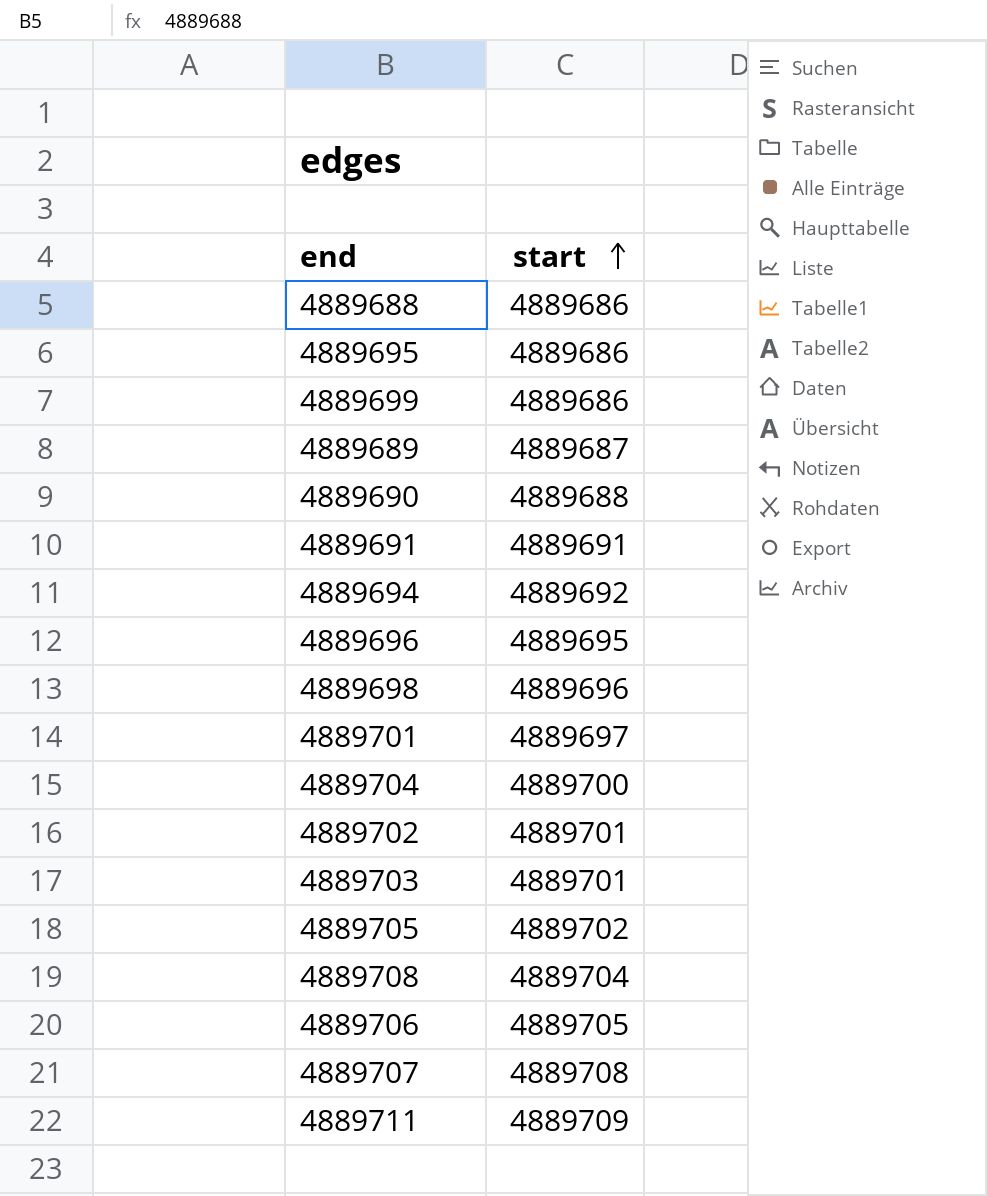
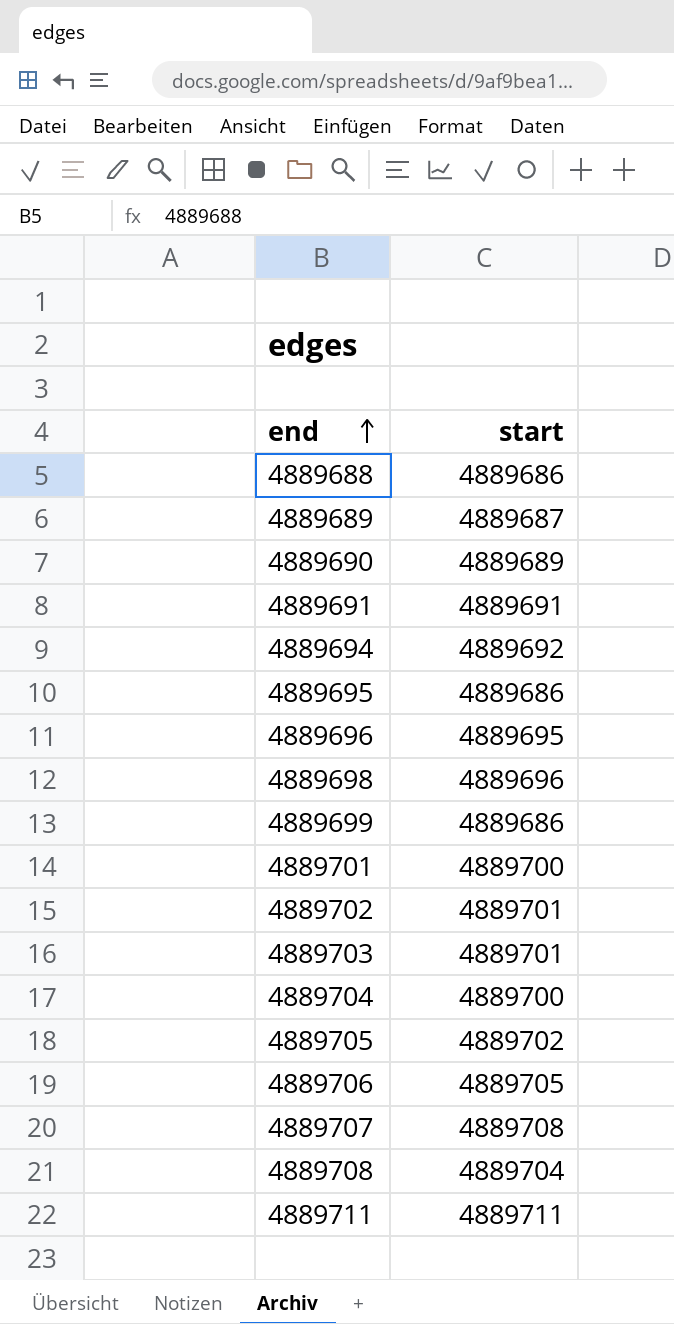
row order: start ascending -> end ascending
4889690 | start: 4889688 -> 4889689
4889701 | start: 4889697 -> 4889700
4889711 | start: 4889709 -> 4889711

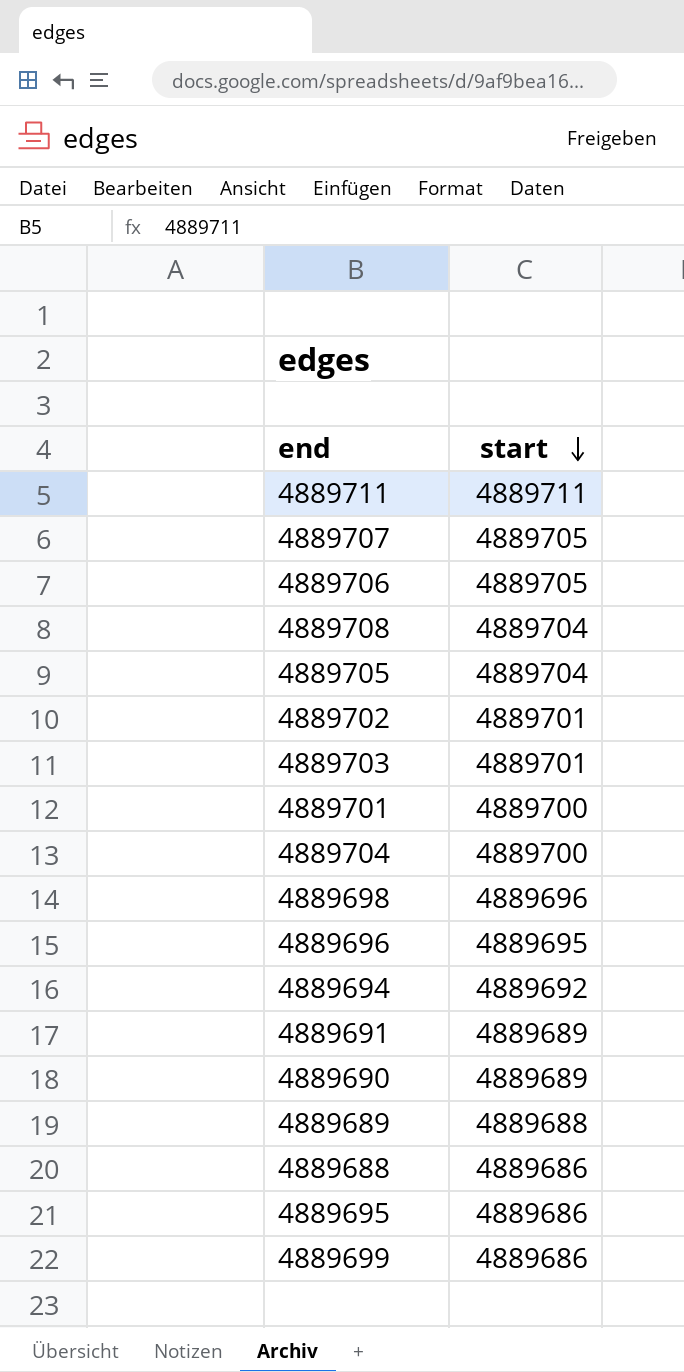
row order: end ascending -> start descending
4889707 | start: 4889708 -> 4889705
4889705 | start: 4889702 -> 4889704
4889691 | start: 4889691 -> 4889689
4889689 | start: 4889687 -> 4889688

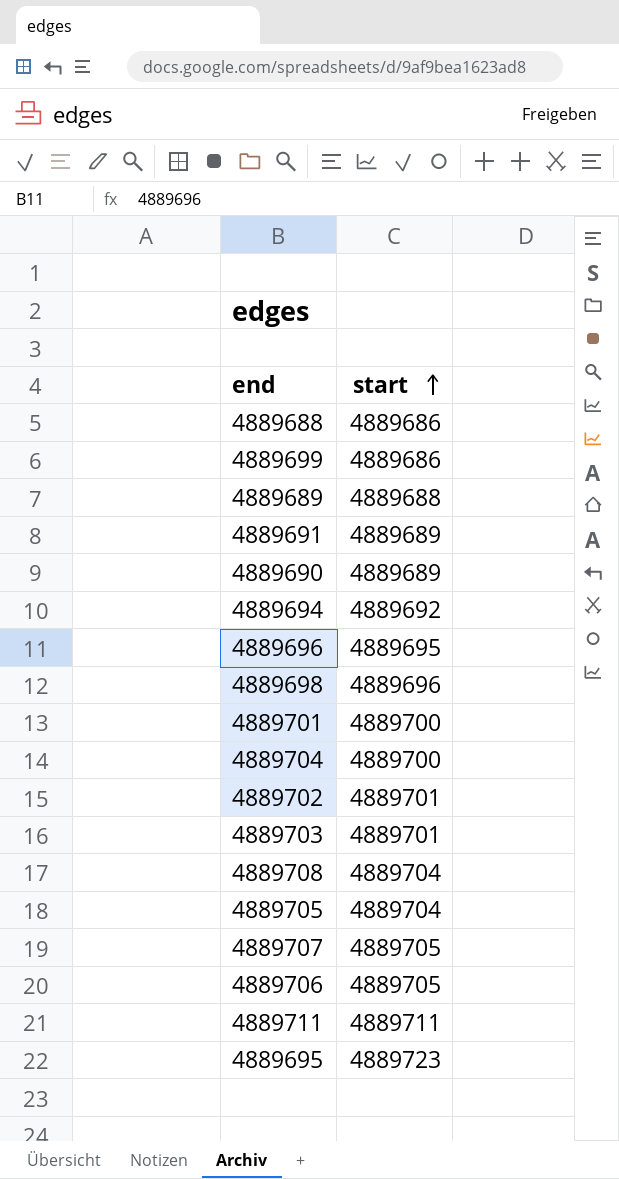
row order: start descending -> start ascending
4889695 | start: 4889686 -> 4889723

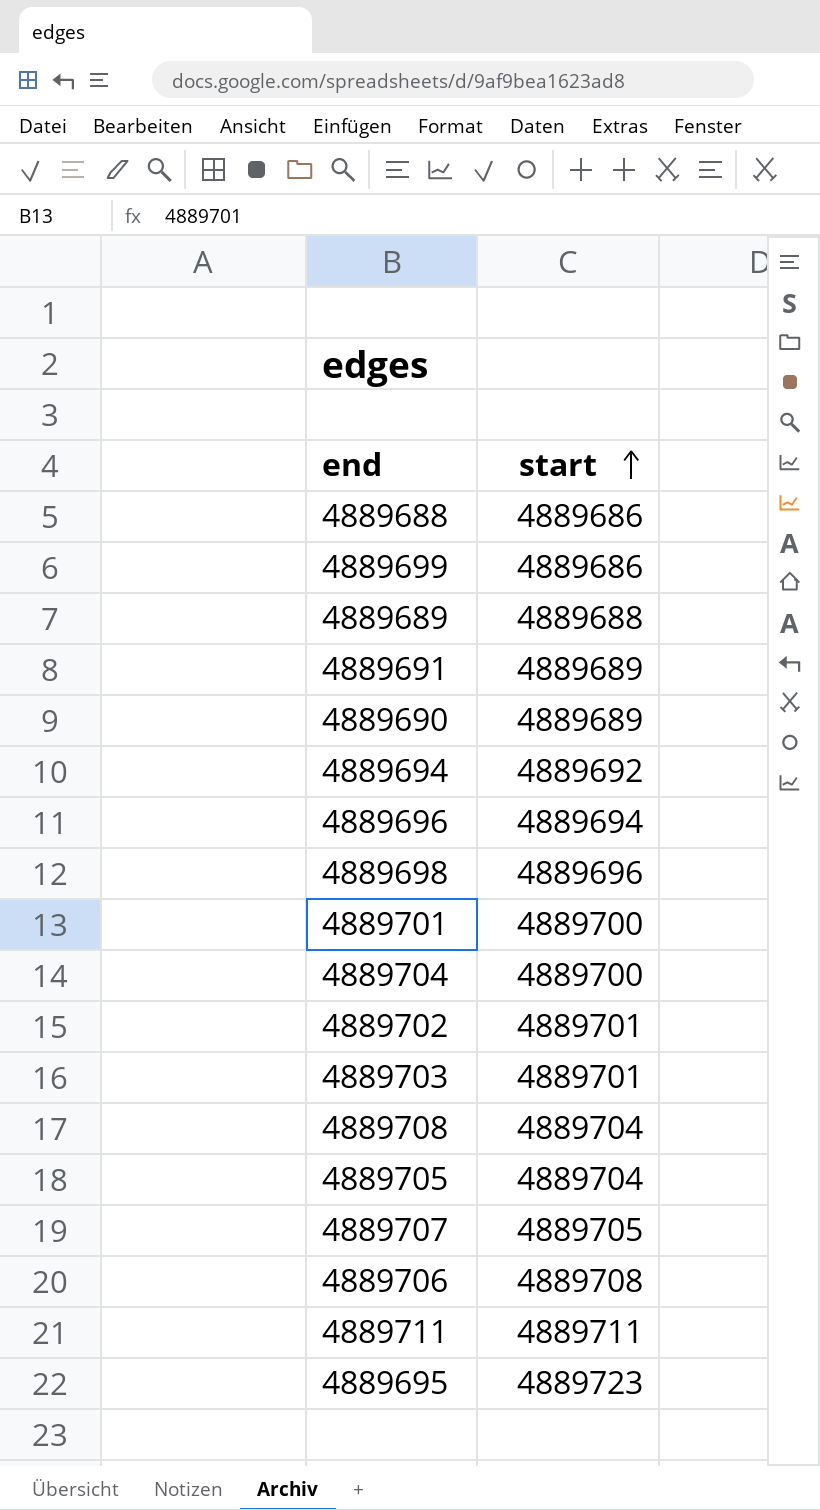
4889696 | start: 4889695 -> 4889694
4889706 | start: 4889705 -> 4889708

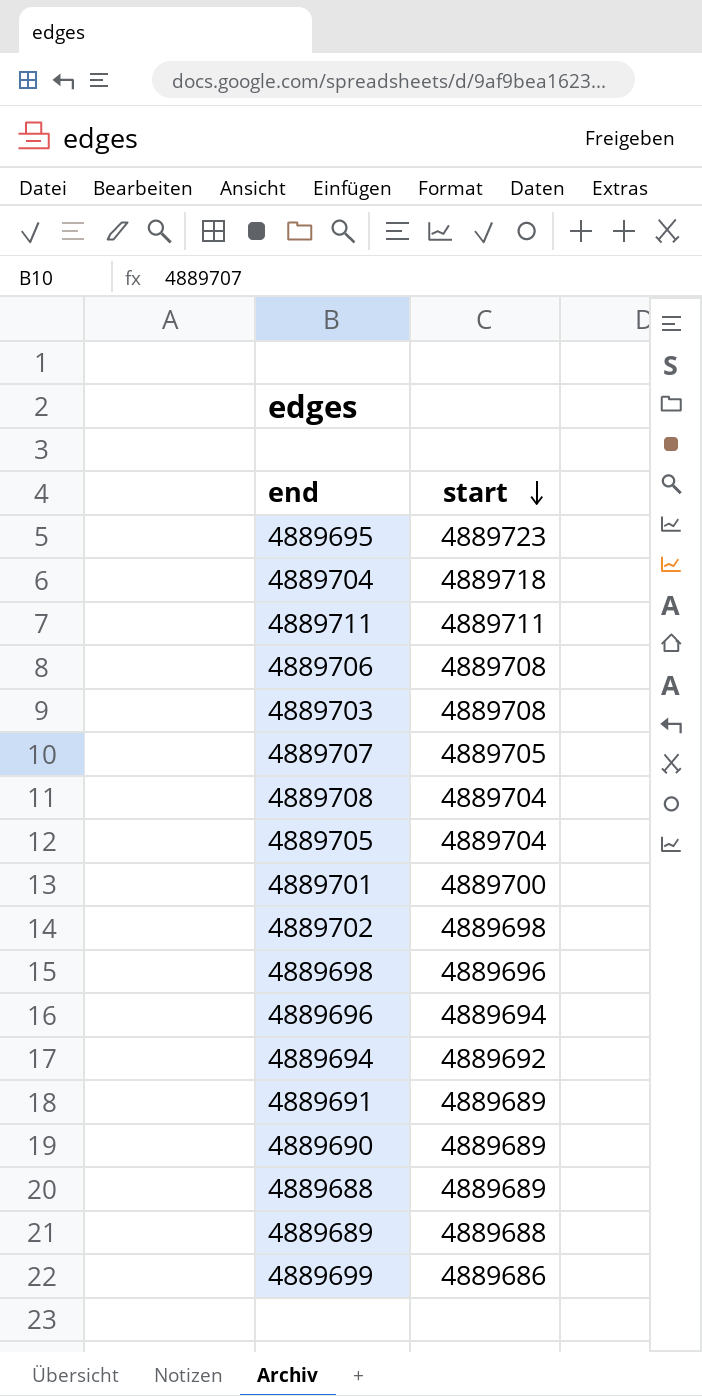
row order: start ascending -> start descending
4889704 | start: 4889700 -> 4889718
4889703 | start: 4889701 -> 4889708
4889702 | start: 4889701 -> 4889698
4889688 | start: 4889686 -> 4889689

